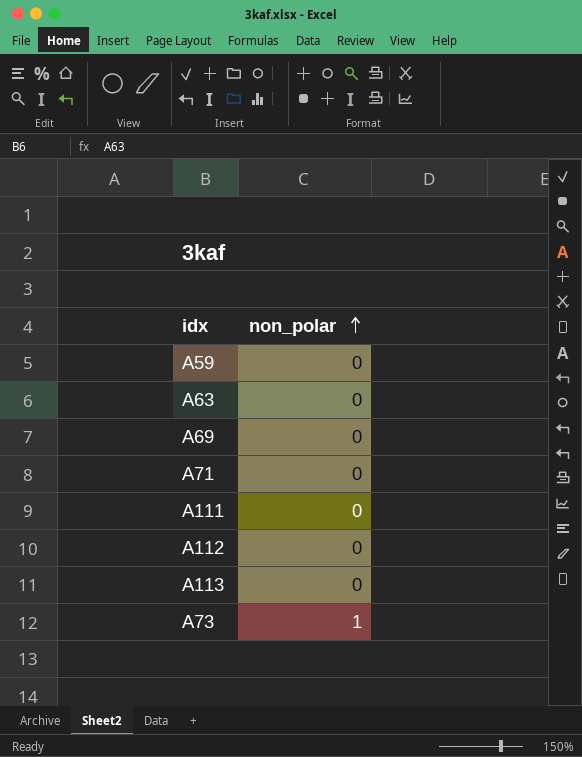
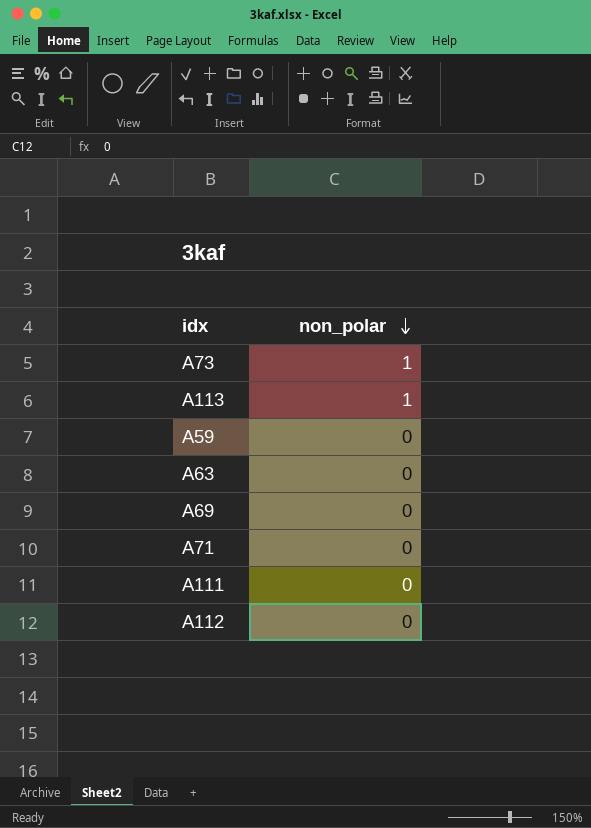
row order: non_polar ascending -> non_polar descending
A113 | non_polar: 0 -> 1

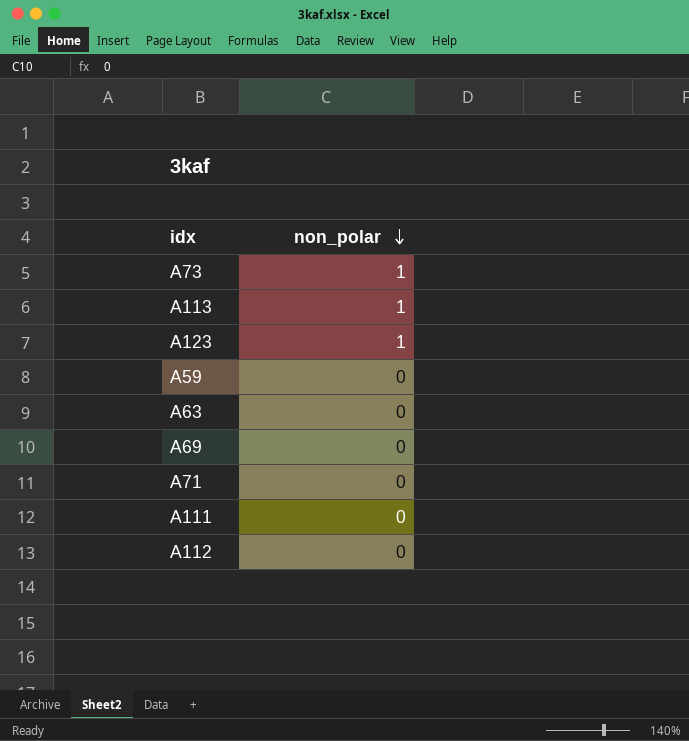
row A123: none -> 1

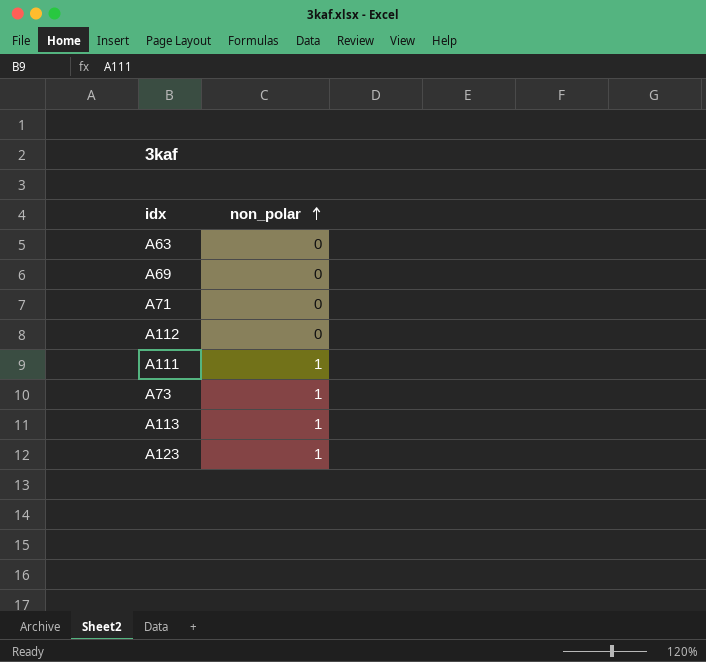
row order: non_polar descending -> non_polar ascending
row A59: 0 -> none
A111 | non_polar: 0 -> 1

